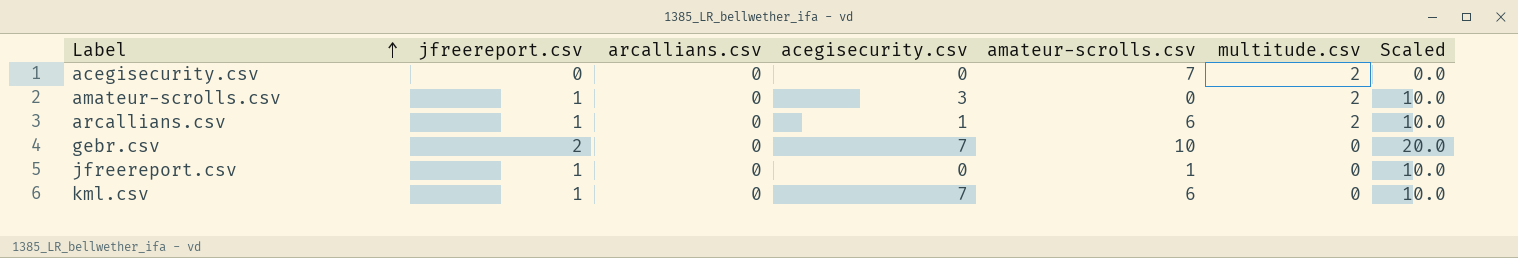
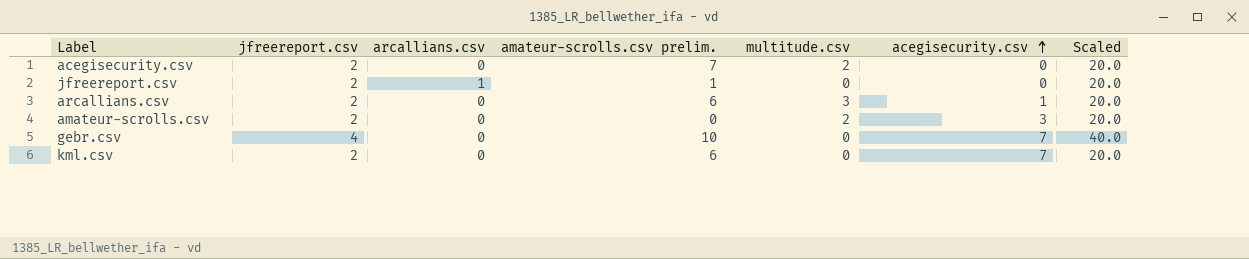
row order: Label ascending -> acegisecurity.csv ascending
column name: amateur-scrolls.csv -> amateur-scrolls.csv prelim.
column acegisecurity.csv | position: 4 -> 6
acegisecurity.csv | jfreereport.csv: 0 -> 2
acegisecurity.csv | Scaled: 0.0 -> 20.0
jfreereport.csv | jfreereport.csv: 1 -> 2
jfreereport.csv | arcallians.csv: 0 -> 1
jfreereport.csv | Scaled: 10.0 -> 20.0
arcallians.csv | jfreereport.csv: 1 -> 2
arcallians.csv | multitude.csv: 2 -> 3
arcallians.csv | Scaled: 10.0 -> 20.0
amateur-scrolls.csv | jfreereport.csv: 1 -> 2
amateur-scrolls.csv | Scaled: 10.0 -> 20.0
gebr.csv | jfreereport.csv: 2 -> 4
gebr.csv | Scaled: 20.0 -> 40.0
kml.csv | jfreereport.csv: 1 -> 2
kml.csv | Scaled: 10.0 -> 20.0

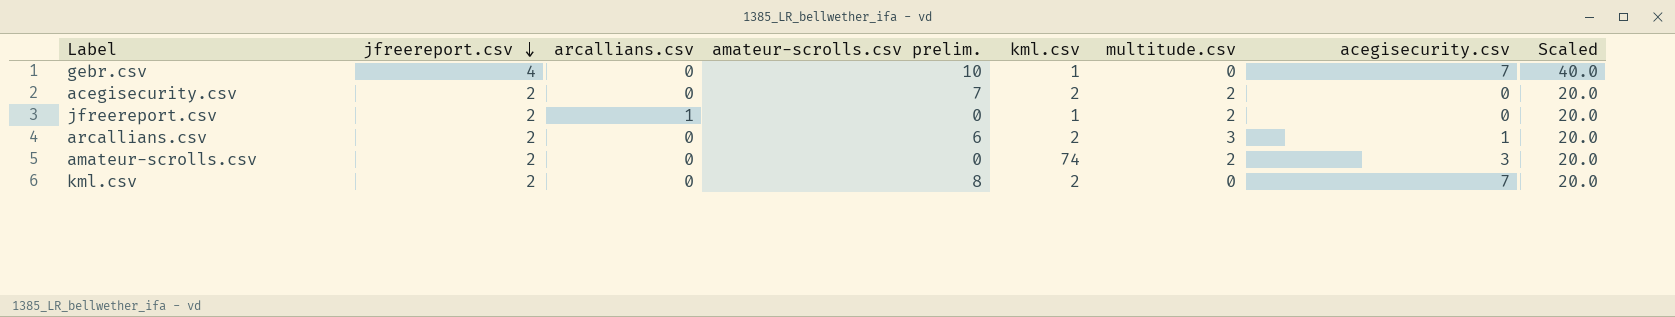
row order: acegisecurity.csv ascending -> jfreereport.csv descending
column kml.csv | position: none -> 5
jfreereport.csv | amateur-scrolls.csv prelim.: 1 -> 0
jfreereport.csv | multitude.csv: 0 -> 2
kml.csv | amateur-scrolls.csv prelim.: 6 -> 8

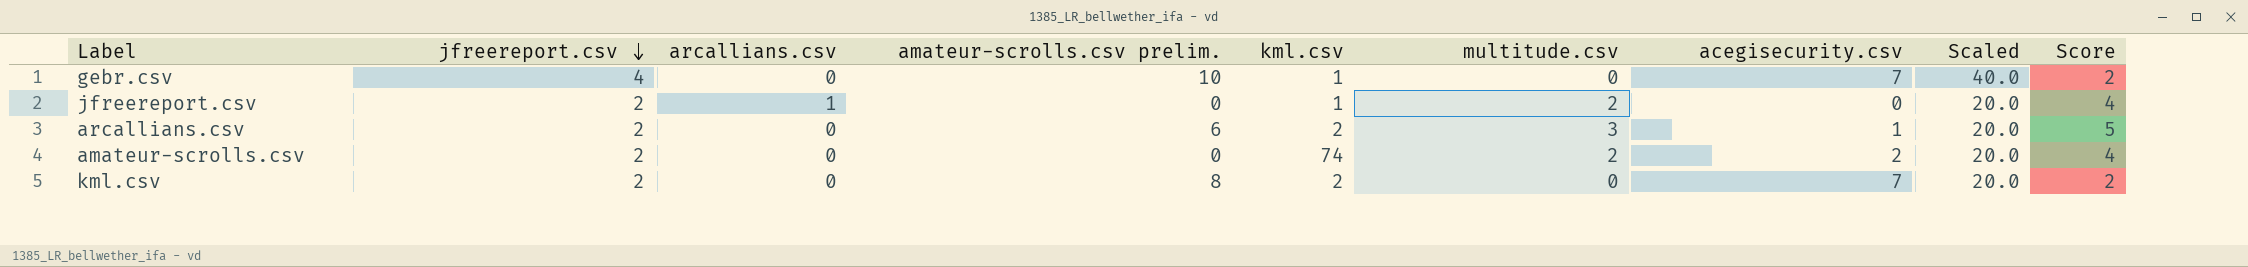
column Score | formula: none -> [multitude.csv] + 2
row acegisecurity.csv: 2 | 0 | 7 | 2 | 2 | 0 | 20.0 -> none
amateur-scrolls.csv | acegisecurity.csv: 3 -> 2

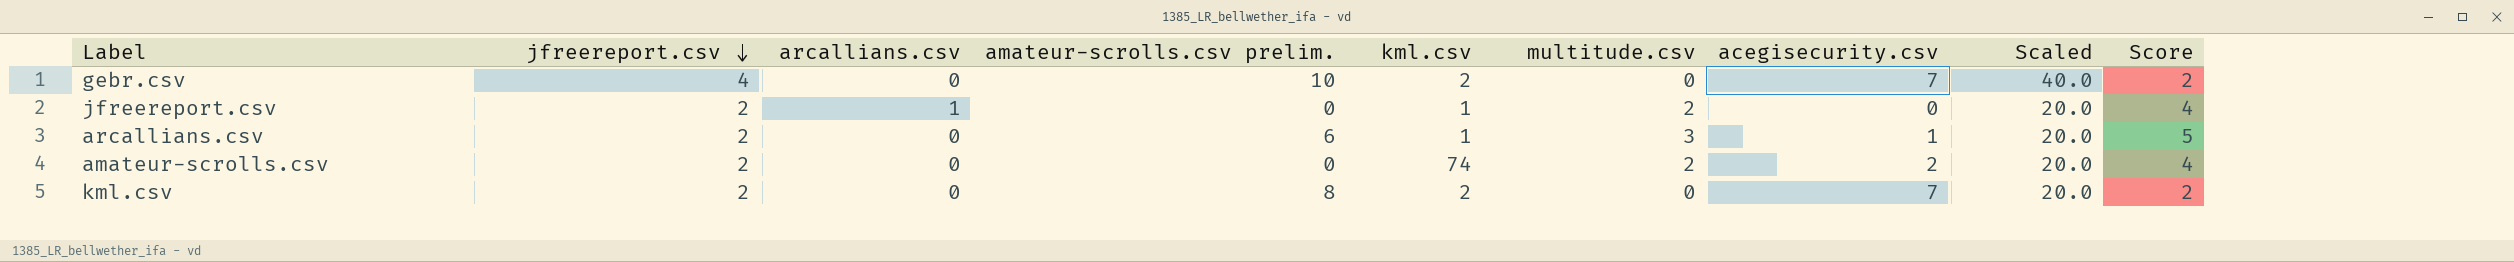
gebr.csv | kml.csv: 1 -> 2
arcallians.csv | kml.csv: 2 -> 1

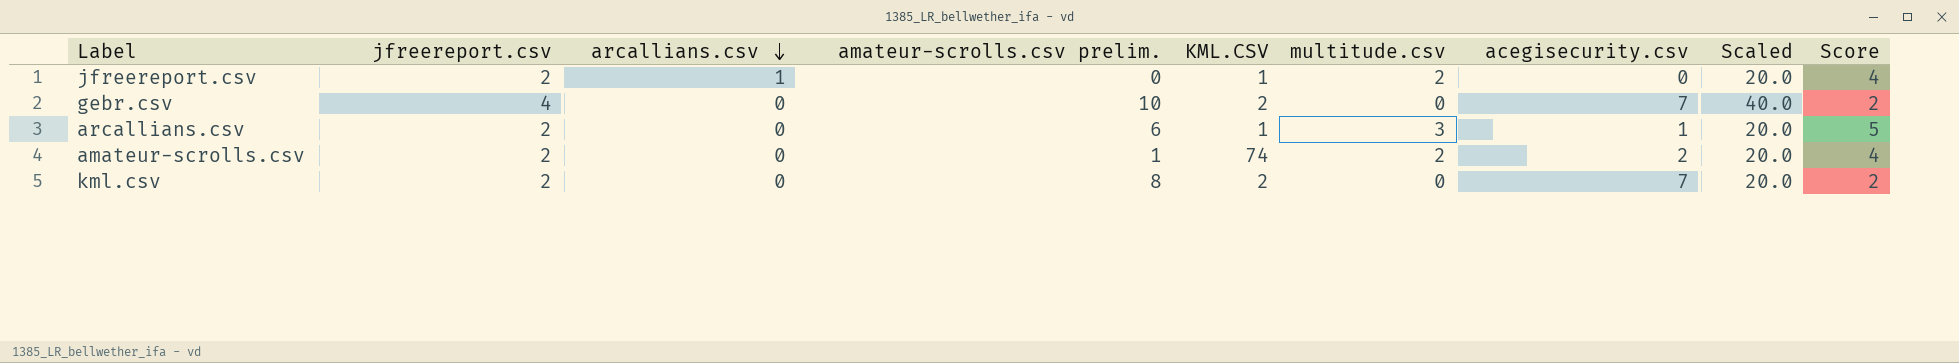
row order: jfreereport.csv descending -> arcallians.csv descending
column name: kml.csv -> KML.CSV
amateur-scrolls.csv | amateur-scrolls.csv prelim.: 0 -> 1

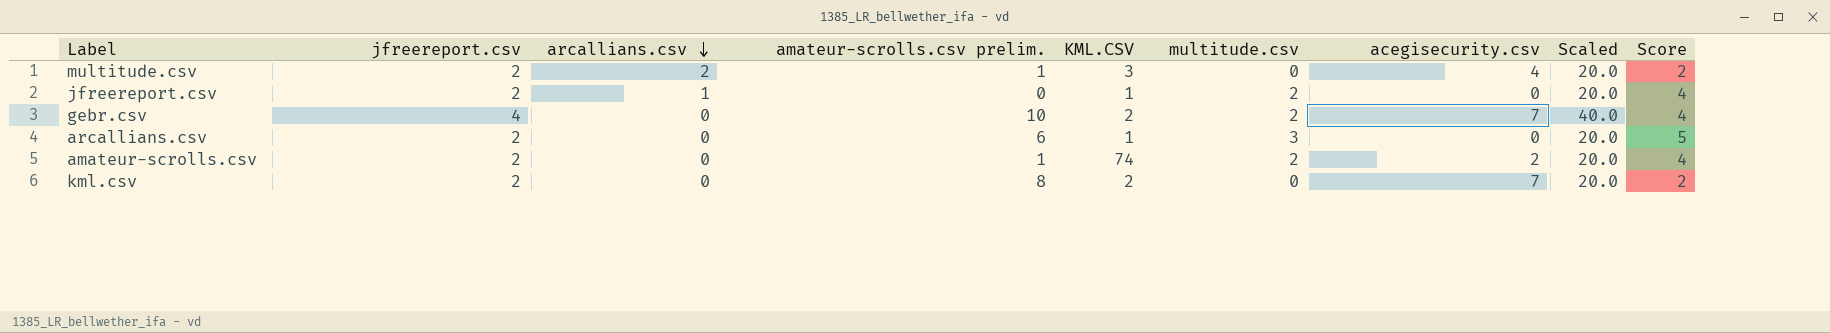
row multitude.csv: none -> 2 | 2 | 1 | 3 | 0 | 4 | 20.0 | 2
gebr.csv | multitude.csv: 0 -> 2
gebr.csv | Score: 2 -> 4
arcallians.csv | acegisecurity.csv: 1 -> 0

